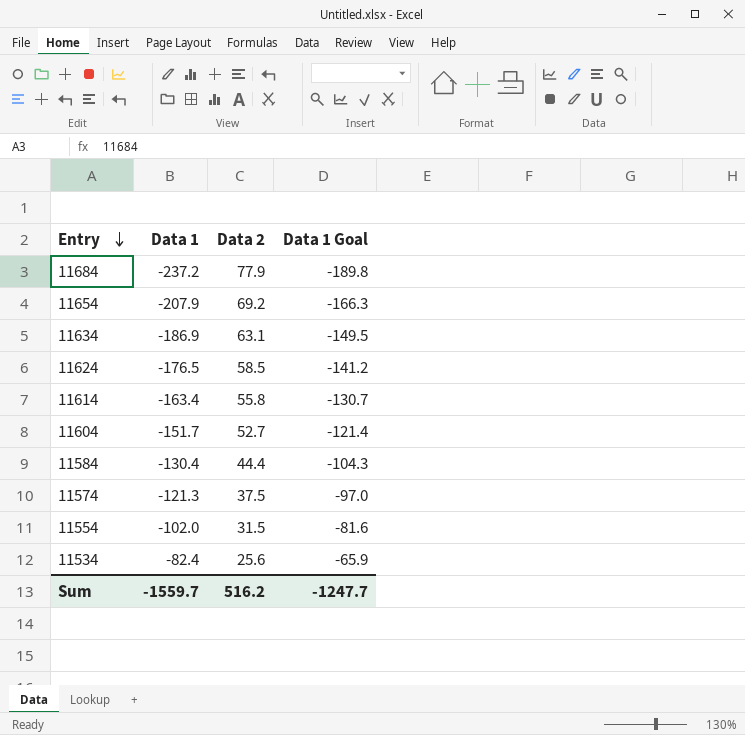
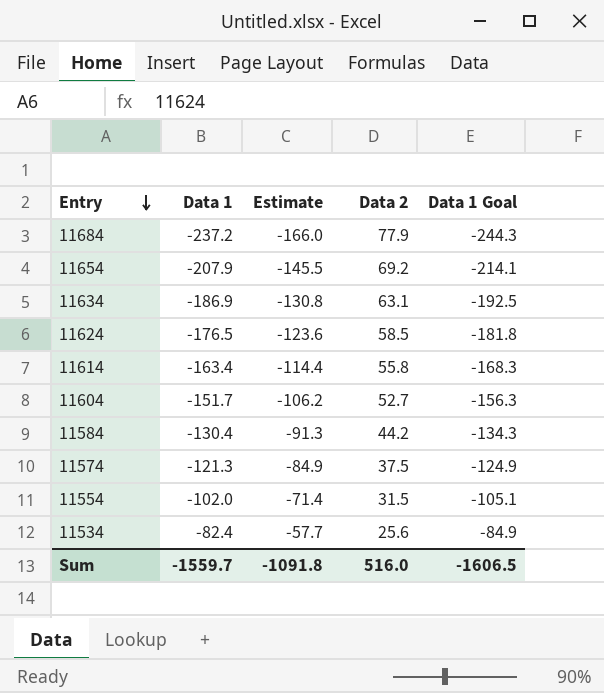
column Estimate | formula: none -> [Data 1] * 0.7
column Data 1 Goal | formula: [Data 1] * 0.8 -> [Data 1] * 1.03
11584 | Data 2: 44.4 -> 44.2
Sum | Data 2: 516.2 -> 516.0
Sum | Data 1 Goal: -1247.7 -> -1606.5

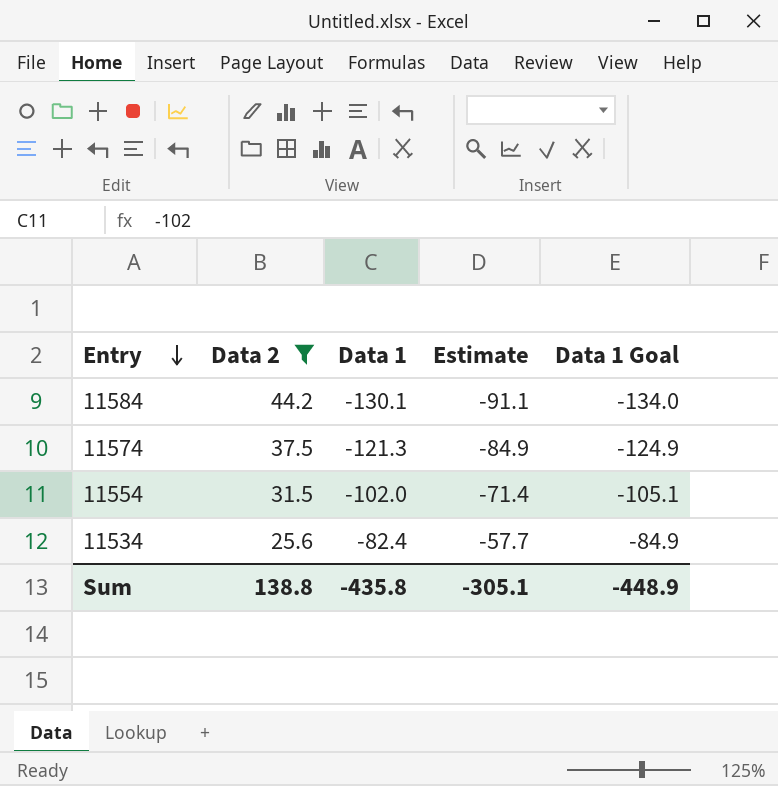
filter: none -> Data 2 <= 44.2
column Data 2 | position: 4 -> 2
11584 | Data 1: -130.4 -> -130.1
11584 | Estimate: -91.3 -> -91.1
11584 | Data 1 Goal: -134.3 -> -134.0
Sum | Data 2: 516.0 -> 138.8
Sum | Data 1: -1559.7 -> -435.8
Sum | Estimate: -1091.8 -> -305.1
Sum | Data 1 Goal: -1606.5 -> -448.9

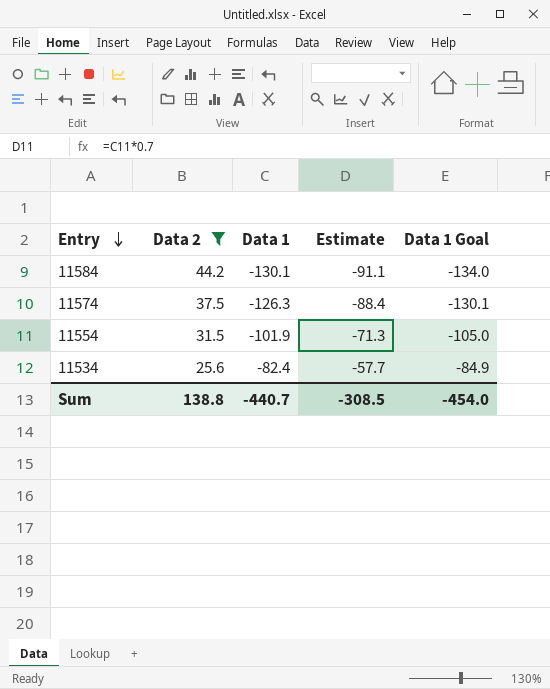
11574 | Data 1: -121.3 -> -126.3
11574 | Estimate: -84.9 -> -88.4
11574 | Data 1 Goal: -124.9 -> -130.1
11554 | Data 1: -102.0 -> -101.9
11554 | Estimate: -71.4 -> -71.3
11554 | Data 1 Goal: -105.1 -> -105.0
Sum | Data 1: -435.8 -> -440.7
Sum | Estimate: -305.1 -> -308.5
Sum | Data 1 Goal: -448.9 -> -454.0

